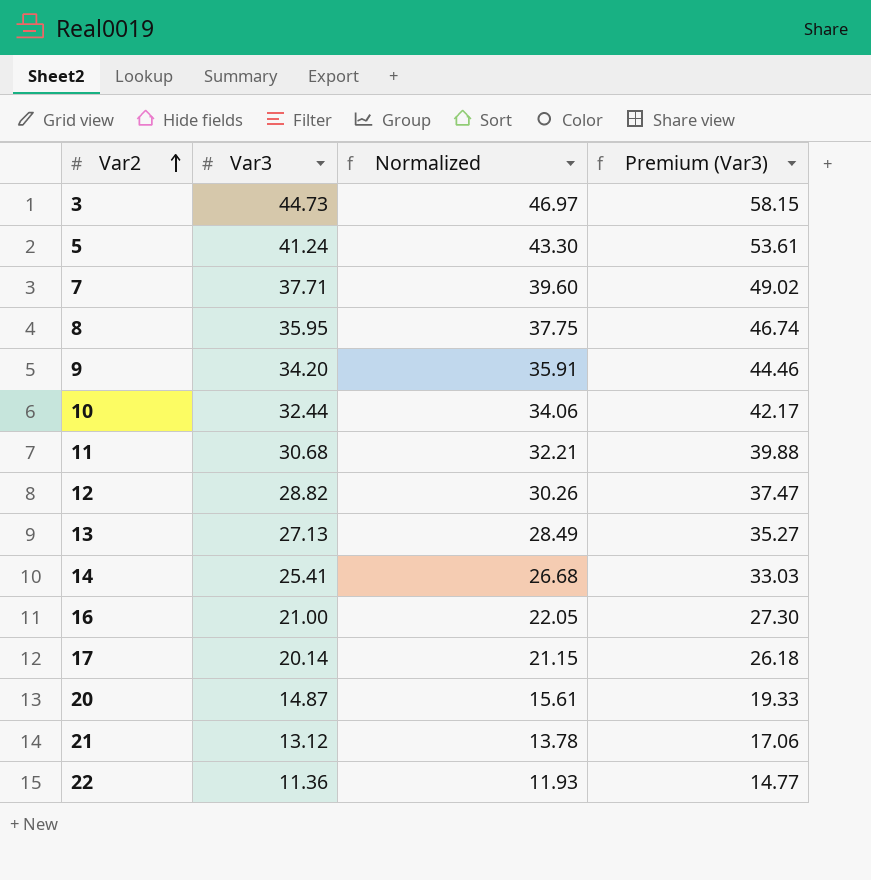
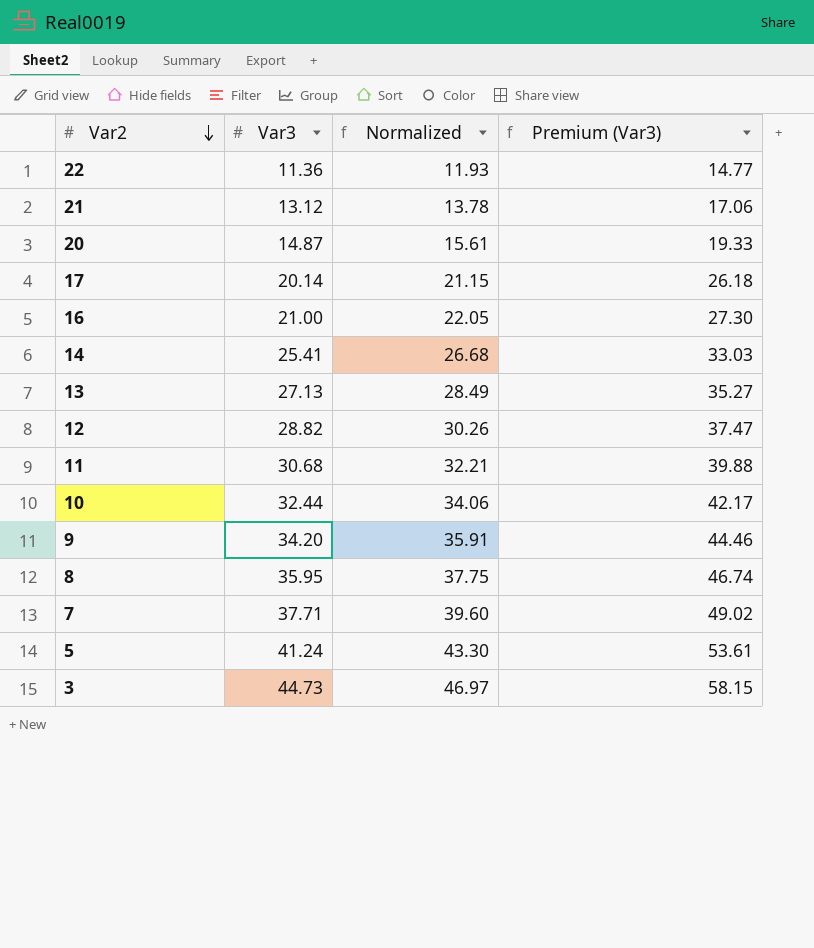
row order: Var2 ascending -> Var2 descending

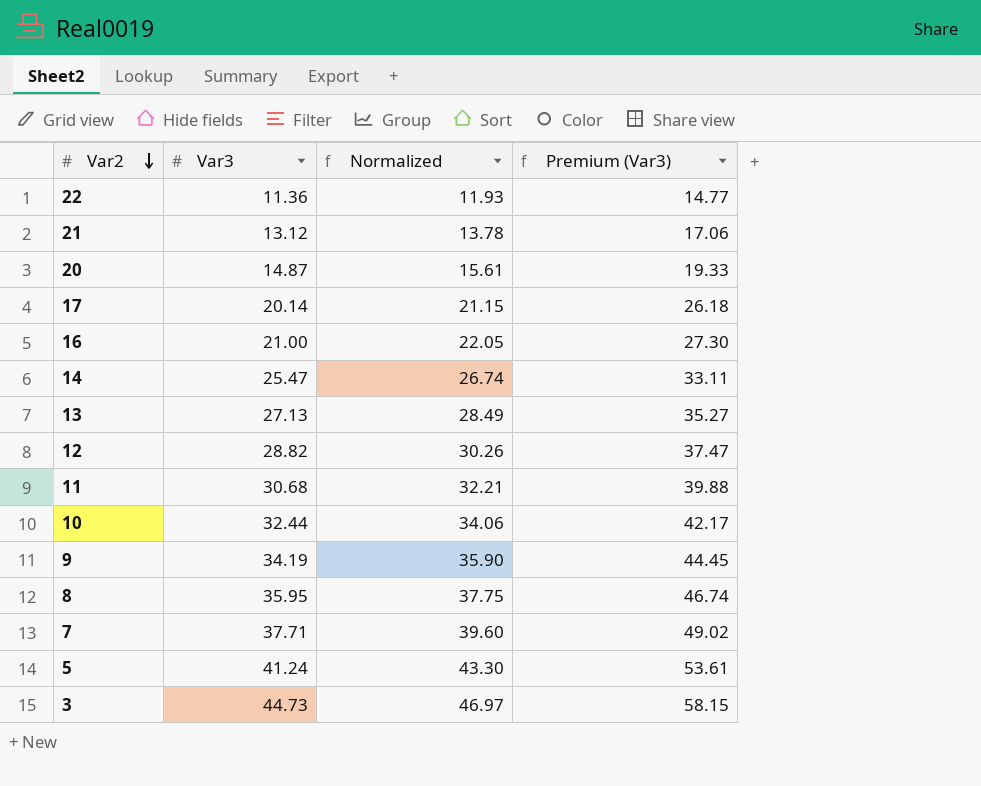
14 | Var3: 25.41 -> 25.47
14 | Normalized: 26.68 -> 26.74
14 | Premium (Var3): 33.03 -> 33.11
9 | Var3: 34.20 -> 34.19
9 | Normalized: 35.91 -> 35.90
9 | Premium (Var3): 44.46 -> 44.45

